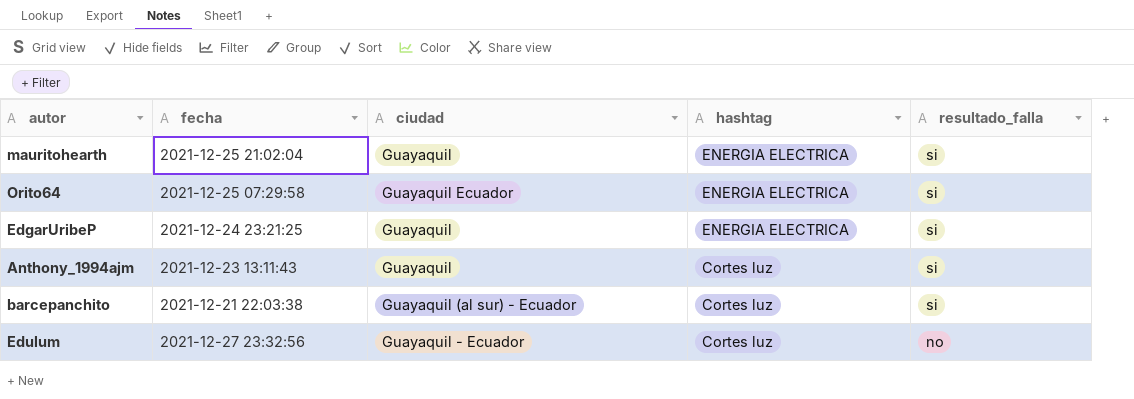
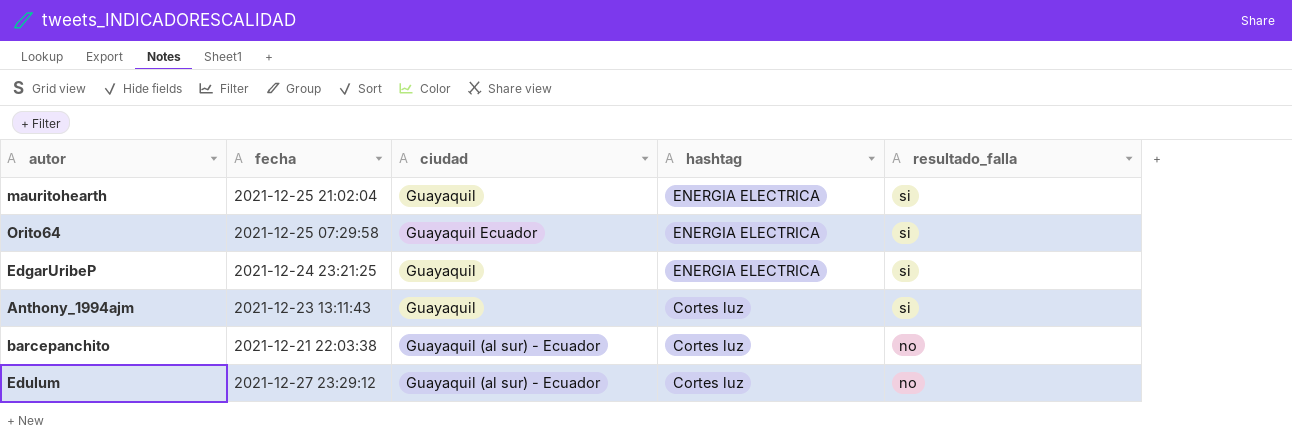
barcepanchito | resultado_falla: si -> no
Edulum | fecha: 2021-12-27 23:32:56 -> 2021-12-27 23:29:12
Edulum | ciudad: Guayaquil - Ecuador -> Guayaquil (al sur) - Ecuador

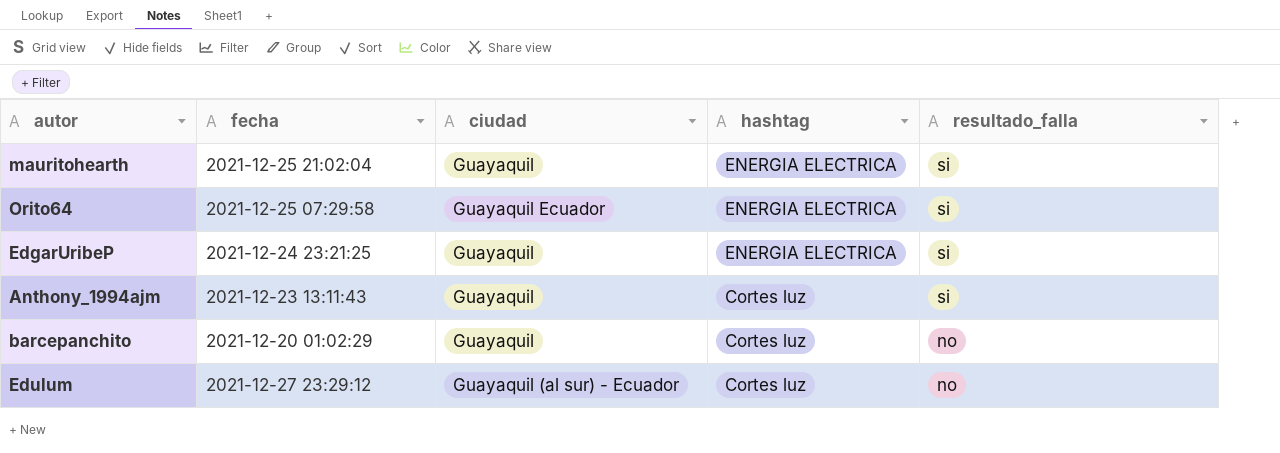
barcepanchito | fecha: 2021-12-21 22:03:38 -> 2021-12-20 01:02:29
barcepanchito | ciudad: Guayaquil (al sur) - Ecuador -> Guayaquil

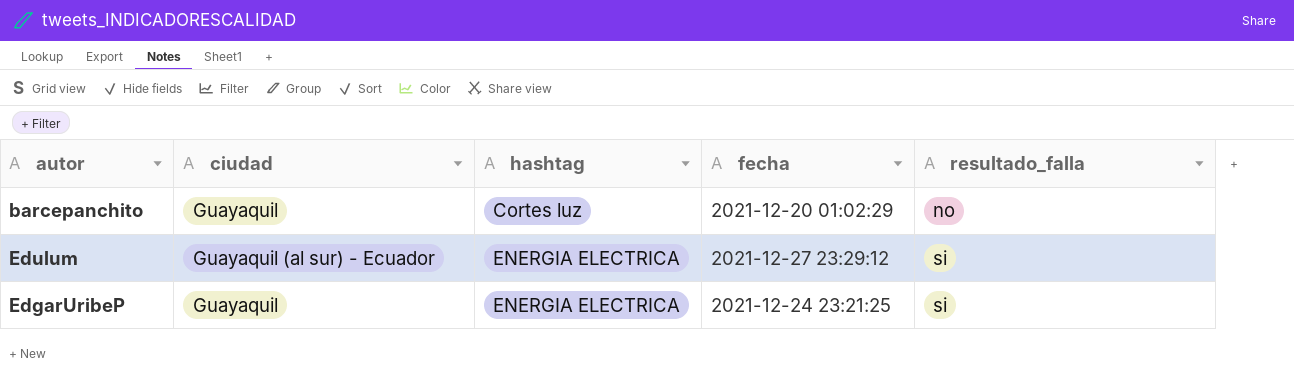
row order: hashtag descending -> hashtag ascending
column fecha | position: 2 -> 4
row mauritohearth: 2021-12-25 21:02:04 | Guayaquil | ENERGIA ELECTRICA | si -> none
row Orito64: 2021-12-25 07:29:58 | Guayaquil Ecuador | ENERGIA ELECTRICA | si -> none
row Anthony_1994ajm: 2021-12-23 13:11:43 | Guayaquil | Cortes luz | si -> none
Edulum | hashtag: Cortes luz -> ENERGIA ELECTRICA
Edulum | resultado_falla: no -> si

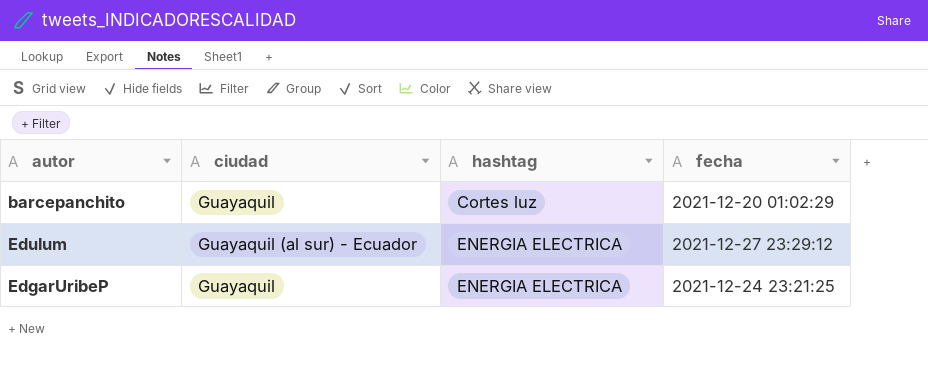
column resultado_falla | position: 5 -> none

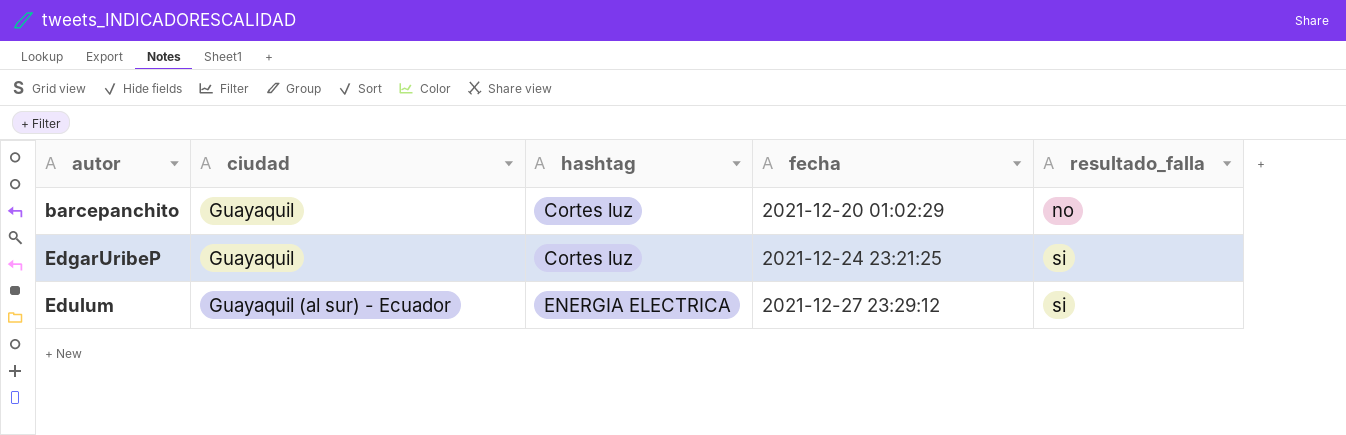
row order: hashtag ascending -> autor ascending
column resultado_falla | position: none -> 5
EdgarUribeP | hashtag: ENERGIA ELECTRICA -> Cortes luz

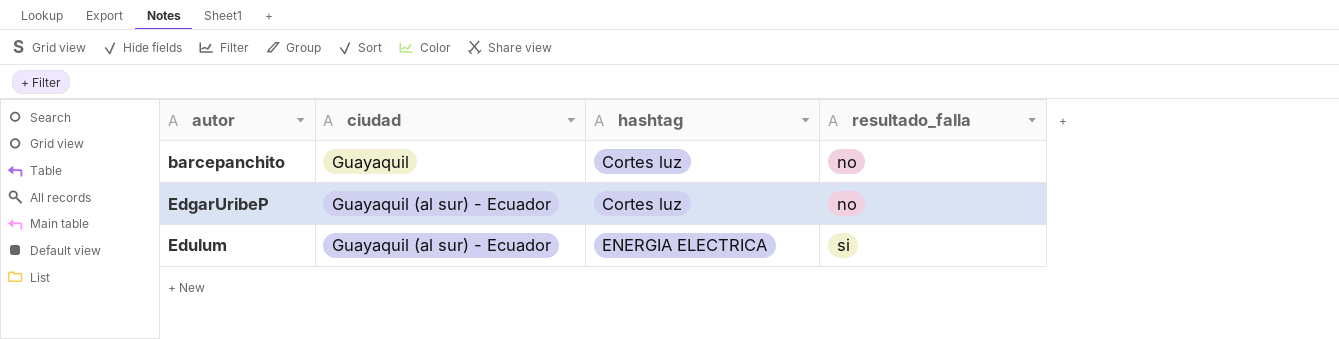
column fecha | position: 4 -> none
EdgarUribeP | ciudad: Guayaquil -> Guayaquil (al sur) - Ecuador
EdgarUribeP | resultado_falla: si -> no

